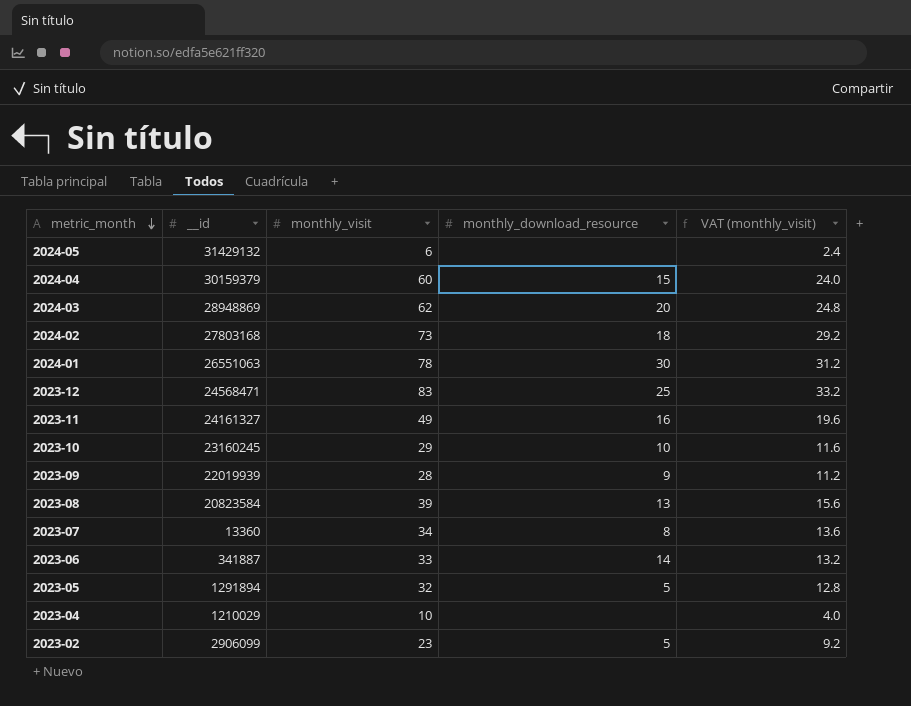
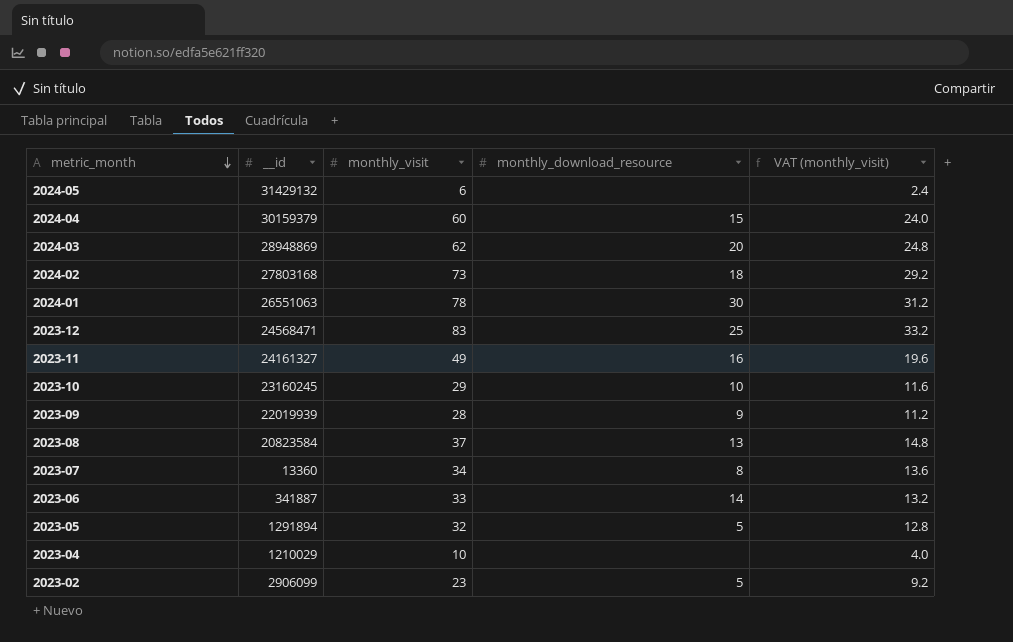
2023-08 | monthly_visit: 39 -> 37
2023-08 | VAT (monthly_visit): 15.6 -> 14.8

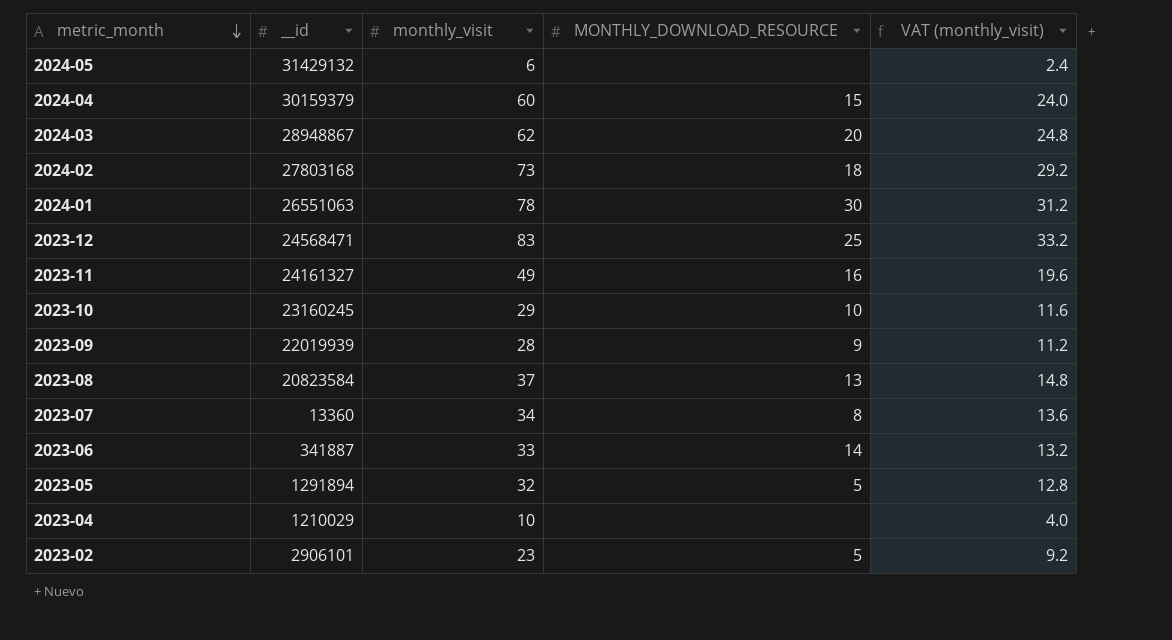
column name: monthly_download_resource -> MONTHLY_DOWNLOAD_RESOURCE
2024-03 | __id: 28948869 -> 28948867
2023-02 | __id: 2906099 -> 2906101

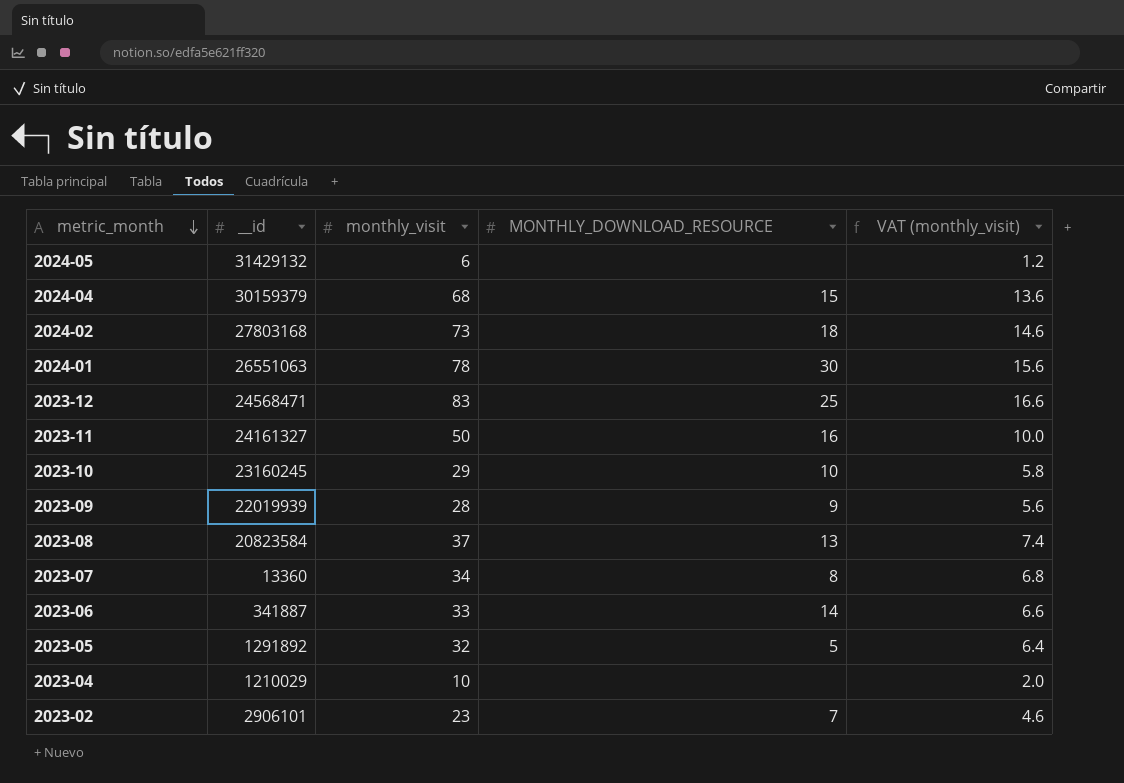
column VAT (monthly_visit) | formula: [monthly_visit] * 0.4 -> [monthly_visit] * 0.2
row 2024-03: 28948867 | 62 | 20 | 24.8 -> none
2024-04 | monthly_visit: 60 -> 68
2023-11 | monthly_visit: 49 -> 50
2023-05 | __id: 1291894 -> 1291892
2023-02 | MONTHLY_DOWNLOAD_RESOURCE: 5 -> 7

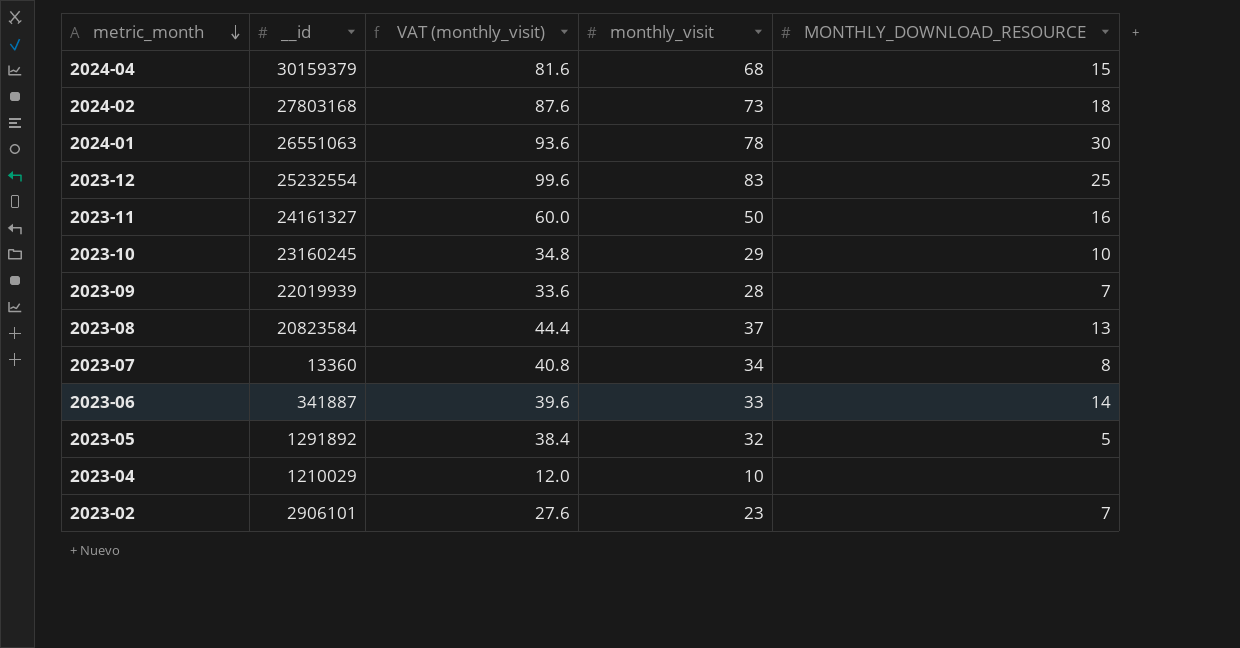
column VAT (monthly_visit) | formula: [monthly_visit] * 0.2 -> [monthly_visit] * 1.2
column VAT (monthly_visit) | position: 5 -> 3
row 2024-05: 31429132 | 6 | none | 1.2 -> none
2023-12 | __id: 24568471 -> 25232554
2023-09 | MONTHLY_DOWNLOAD_RESOURCE: 9 -> 7

